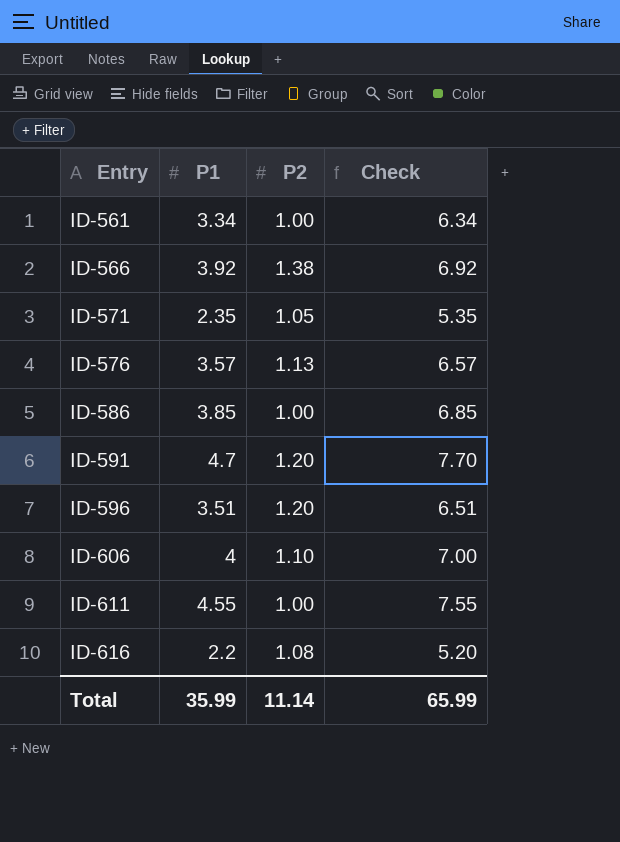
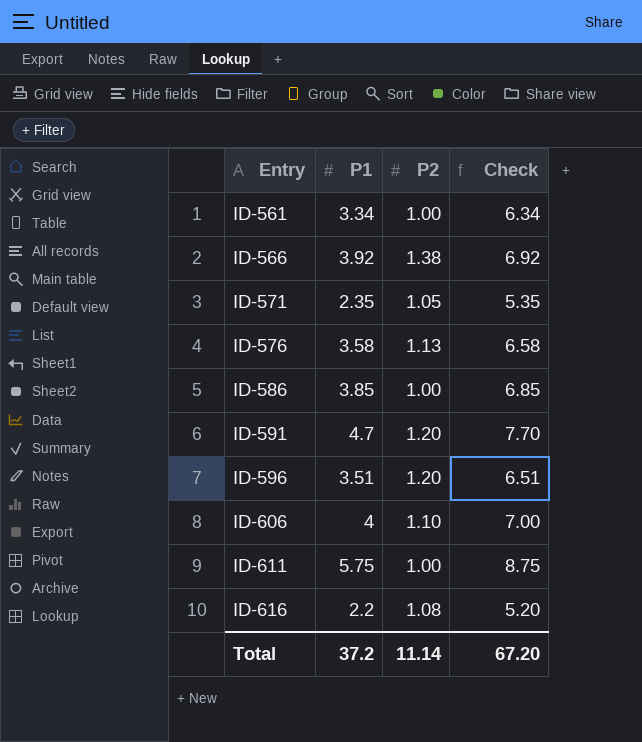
ID-576 | P1: 3.57 -> 3.58
ID-576 | Check: 6.57 -> 6.58
ID-611 | P1: 4.55 -> 5.75
ID-611 | Check: 7.55 -> 8.75
Total | P1: 35.99 -> 37.2
Total | Check: 65.99 -> 67.20

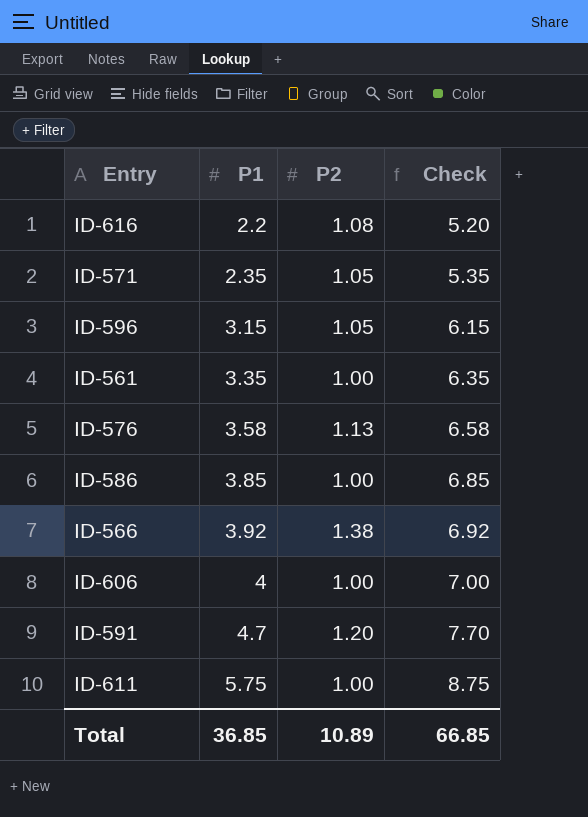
row order: Entry ascending -> P1 ascending
ID-596 | P1: 3.51 -> 3.15
ID-596 | P2: 1.20 -> 1.05
ID-596 | Check: 6.51 -> 6.15
ID-561 | P1: 3.34 -> 3.35
ID-561 | Check: 6.34 -> 6.35
ID-606 | P2: 1.10 -> 1.00
Total | P1: 37.2 -> 36.85
Total | P2: 11.14 -> 10.89
Total | Check: 67.20 -> 66.85

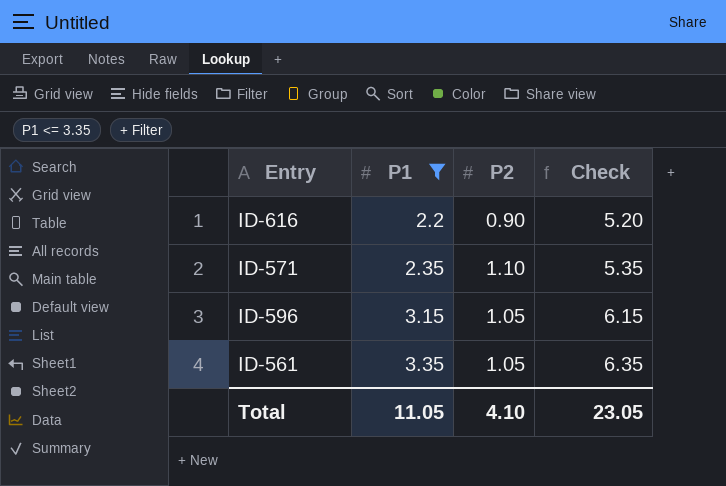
filter: none -> P1 <= 3.35
ID-616 | P2: 1.08 -> 0.90
ID-571 | P2: 1.05 -> 1.10
ID-561 | P2: 1.00 -> 1.05
Total | P1: 36.85 -> 11.05
Total | P2: 10.89 -> 4.10
Total | Check: 66.85 -> 23.05

